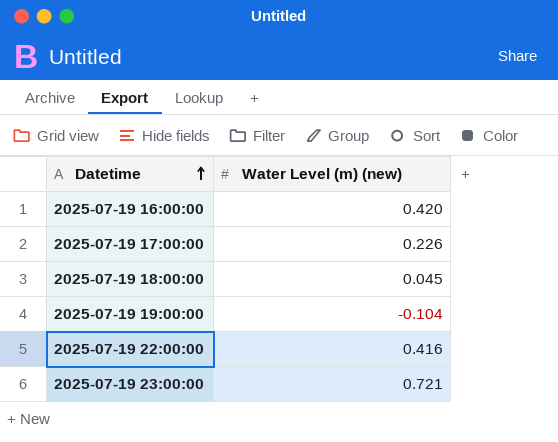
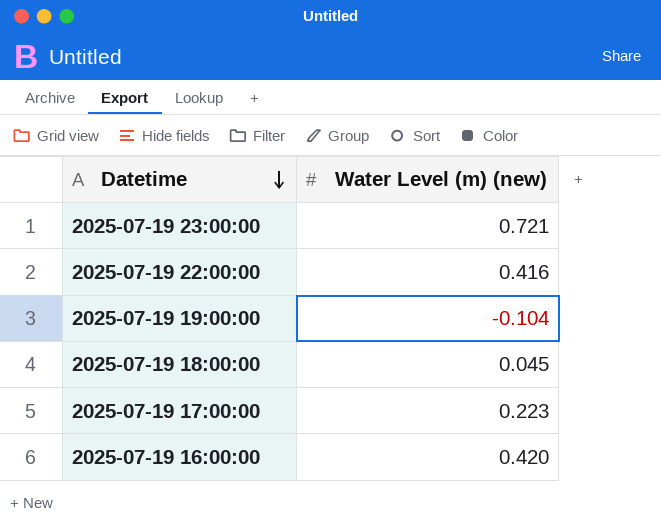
row order: Datetime ascending -> Datetime descending
2025-07-19 17:00:00 | Water Level (m) (new): 0.226 -> 0.223

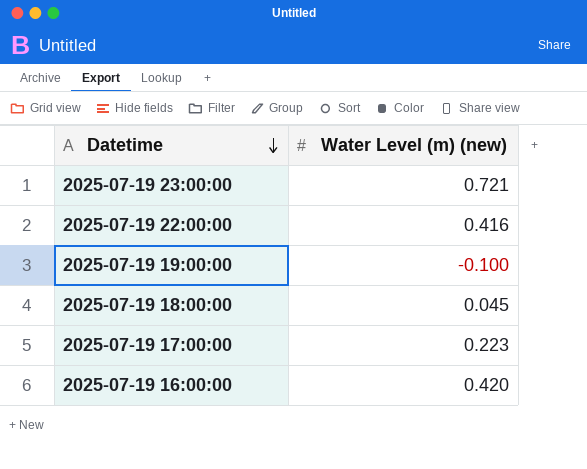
2025-07-19 19:00:00 | Water Level (m) (new): -0.104 -> -0.100

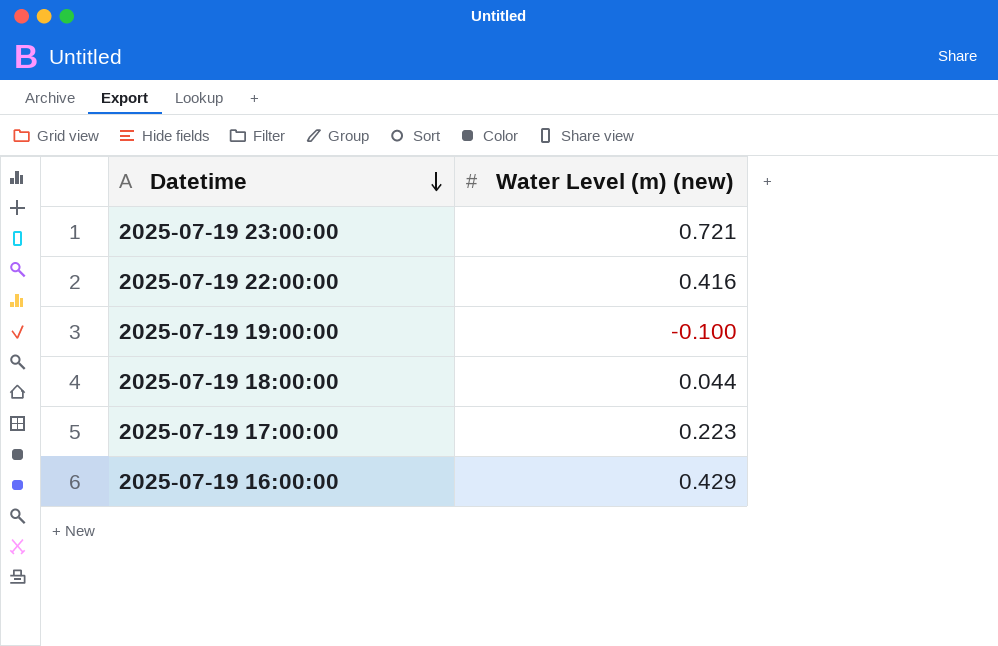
2025-07-19 18:00:00 | Water Level (m) (new): 0.045 -> 0.044
2025-07-19 16:00:00 | Water Level (m) (new): 0.420 -> 0.429

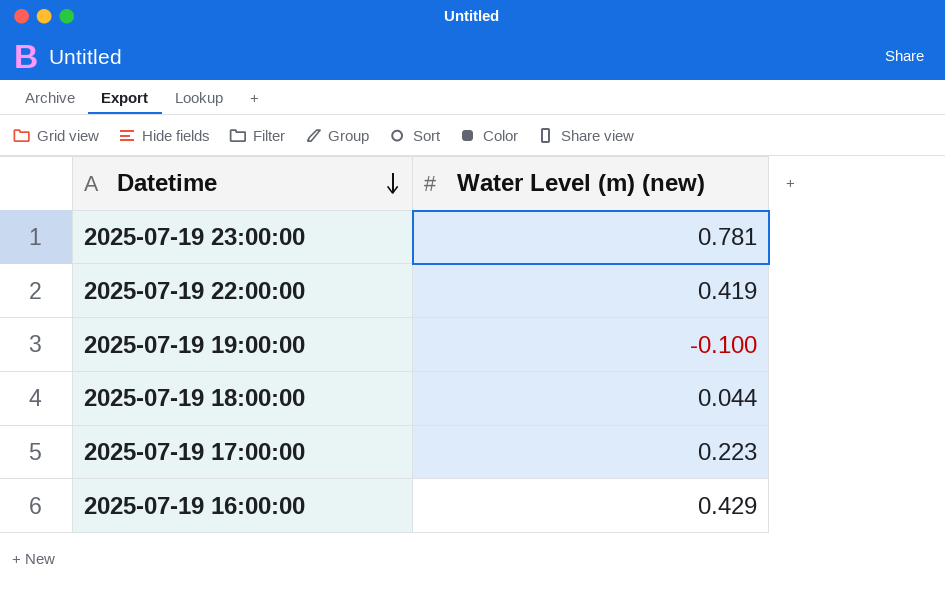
2025-07-19 23:00:00 | Water Level (m) (new): 0.721 -> 0.781
2025-07-19 22:00:00 | Water Level (m) (new): 0.416 -> 0.419

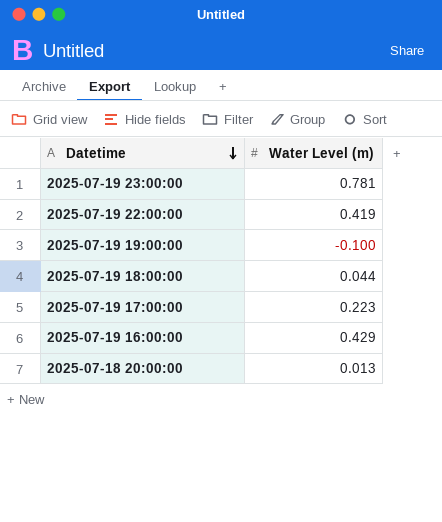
column name: Water Level (m) (new) -> Water Level (m)
row 2025-07-18 20:00:00: none -> 0.013

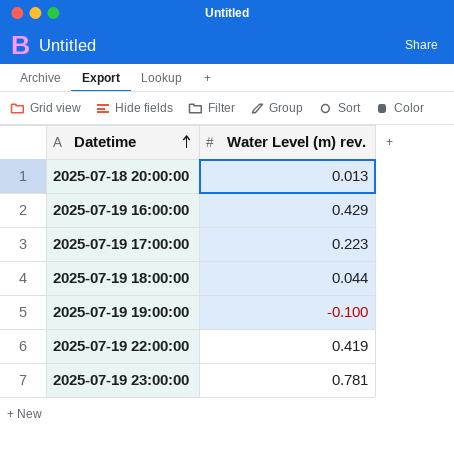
row order: Datetime descending -> Datetime ascending
column name: Water Level (m) -> Water Level (m) rev.

